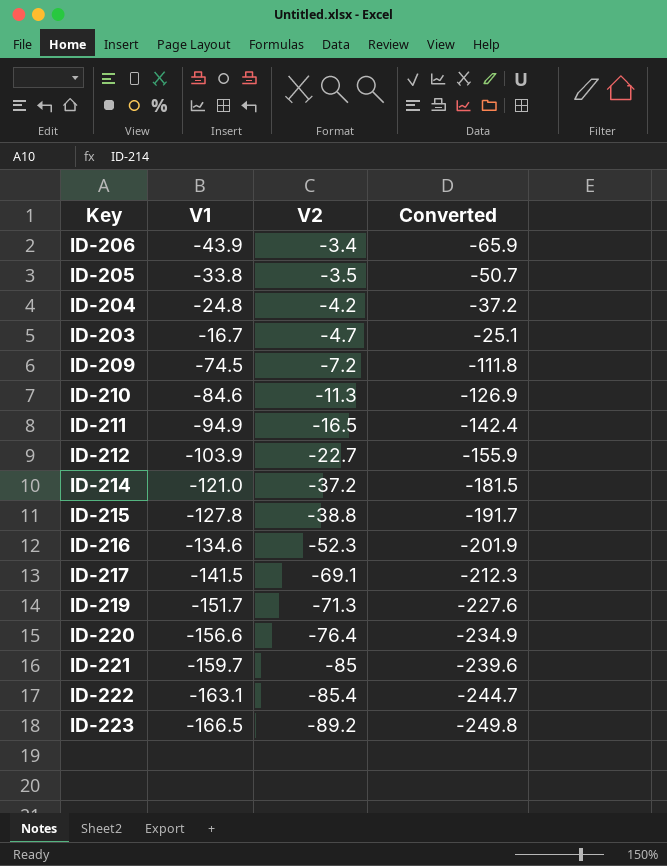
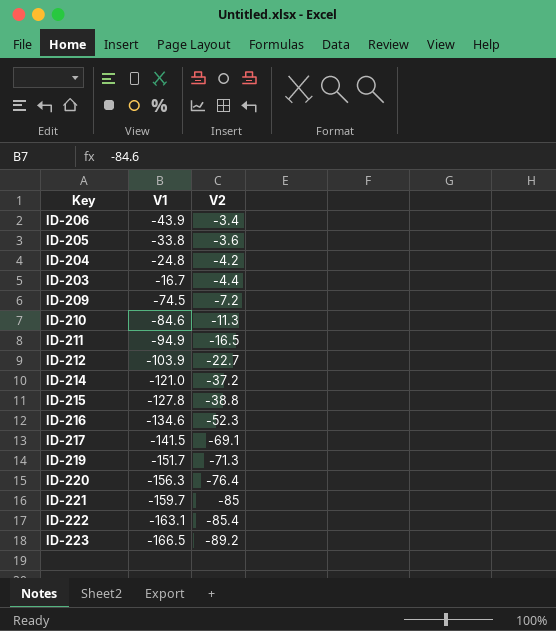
column Converted | formula: [V1] * 1.5 -> none
ID-205 | V2: -3.5 -> -3.6
ID-203 | V2: -4.7 -> -4.4
ID-220 | V1: -156.6 -> -156.3

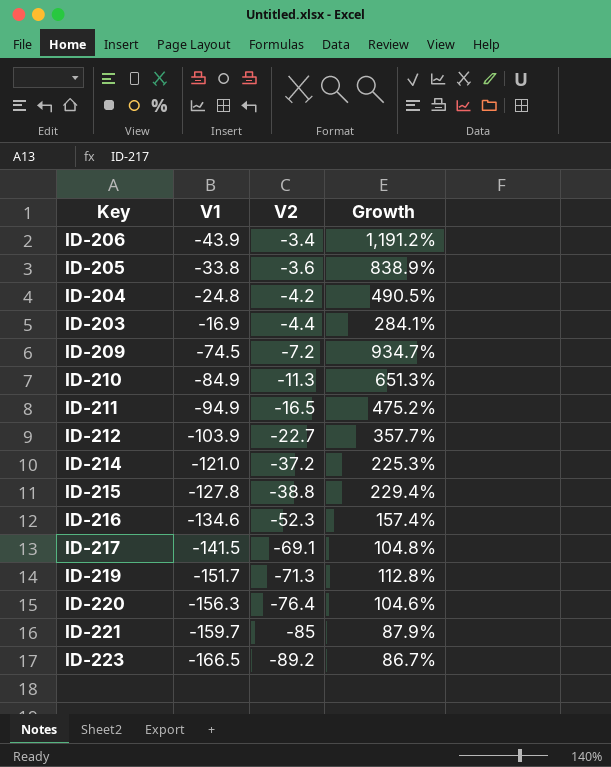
column Growth | formula: none -> ([V1] - [V2]) / [V2]
row ID-222: -163.1 | -85.4 -> none
ID-203 | V1: -16.7 -> -16.9
ID-210 | V1: -84.6 -> -84.9

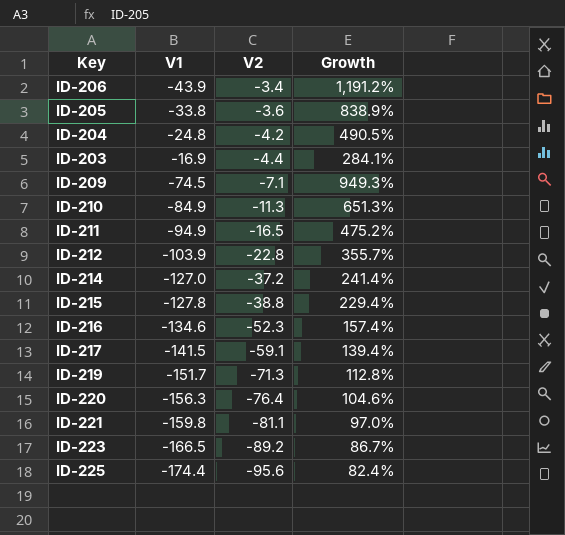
ID-209 | V2: -7.2 -> -7.1
ID-209 | Growth: 934.7% -> 949.3%
ID-212 | V2: -22.7 -> -22.8
ID-212 | Growth: 357.7% -> 355.7%
ID-214 | V1: -121.0 -> -127.0
ID-214 | Growth: 225.3% -> 241.4%
ID-217 | V2: -69.1 -> -59.1
ID-217 | Growth: 104.8% -> 139.4%
ID-221 | V1: -159.7 -> -159.8
ID-221 | V2: -85 -> -81.1
ID-221 | Growth: 87.9% -> 97.0%
row ID-225: none -> -174.4 | -95.6 | 82.4%

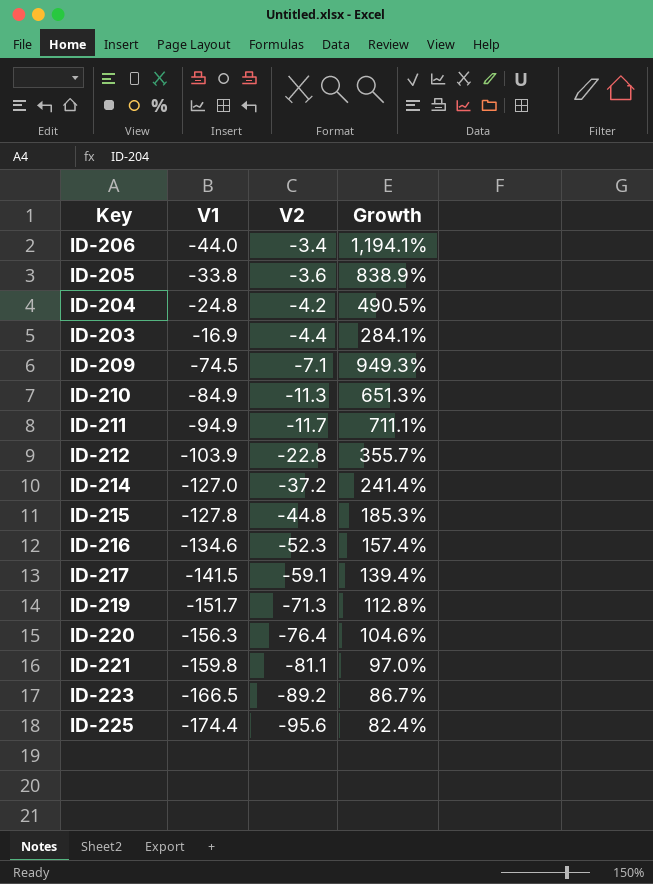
ID-206 | V1: -43.9 -> -44.0
ID-206 | Growth: 1,191.2% -> 1,194.1%
ID-211 | V2: -16.5 -> -11.7
ID-211 | Growth: 475.2% -> 711.1%
ID-215 | V2: -38.8 -> -44.8
ID-215 | Growth: 229.4% -> 185.3%

